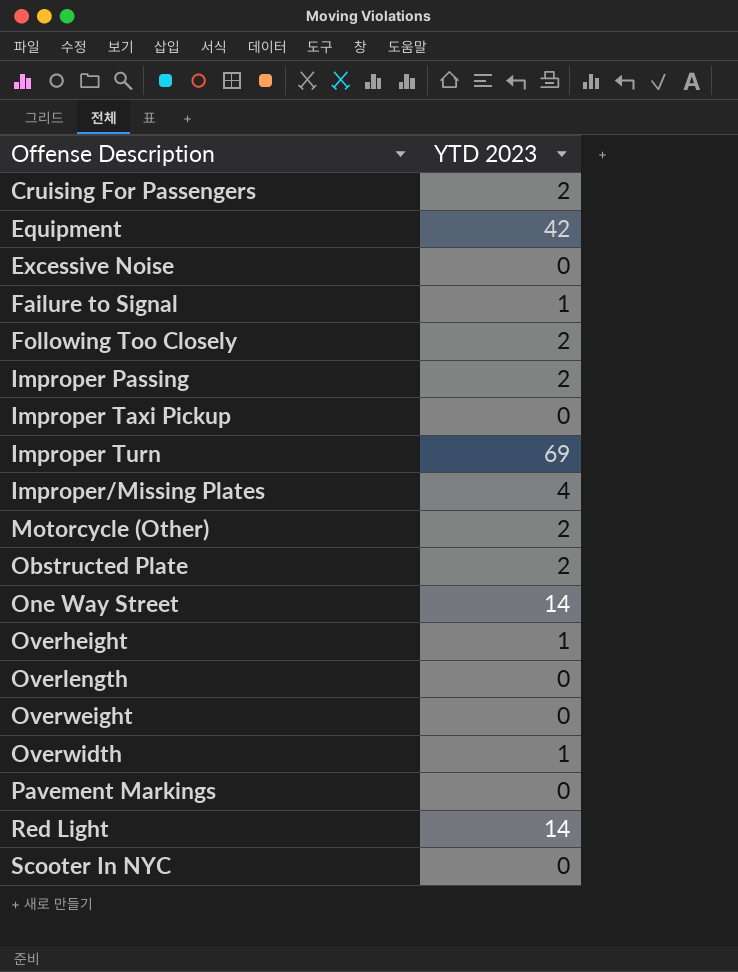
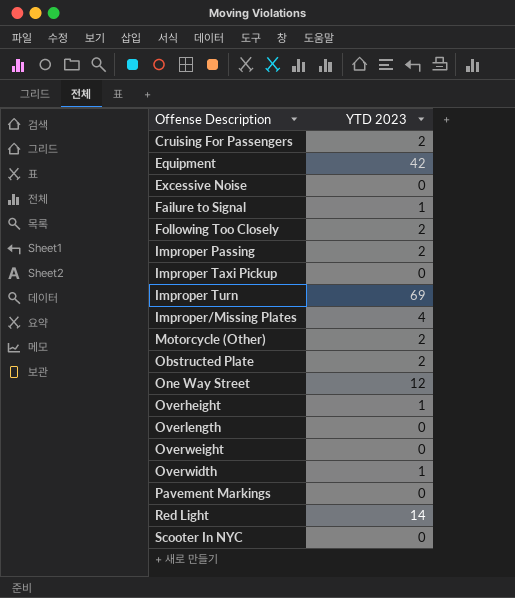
One Way Street | YTD 2023: 14 -> 12

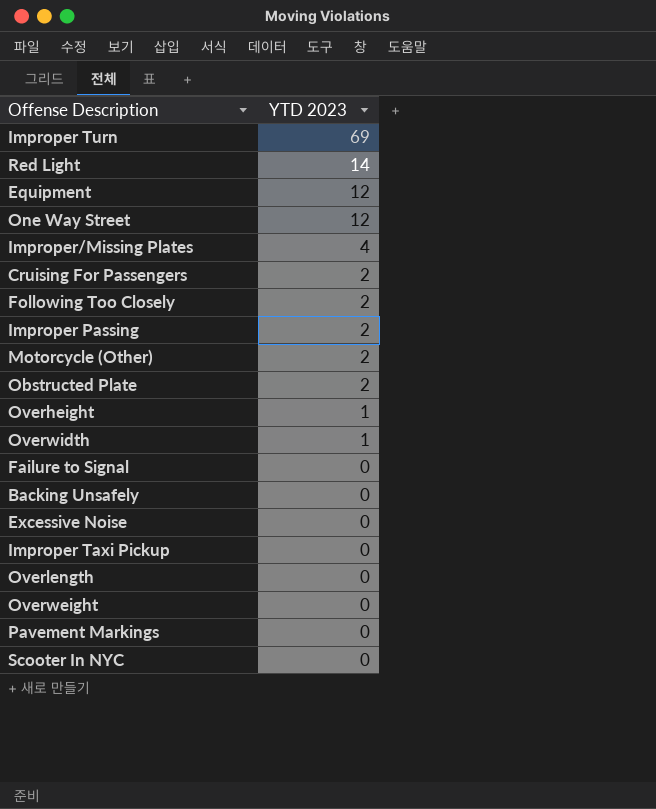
row order: Offense Description ascending -> YTD 2023 descending
Equipment | YTD 2023: 42 -> 12
Failure to Signal | YTD 2023: 1 -> 0
row Backing Unsafely: none -> 0

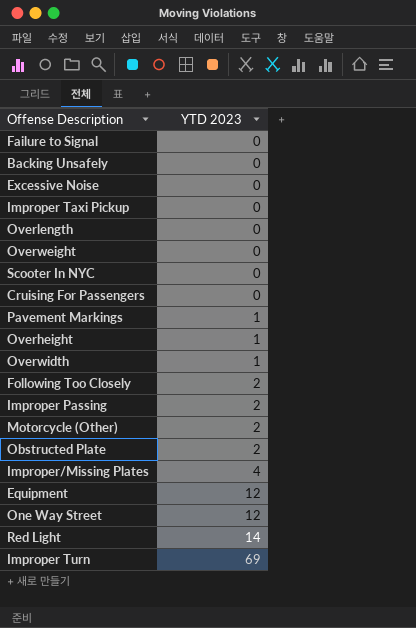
row order: YTD 2023 descending -> YTD 2023 ascending
Cruising For Passengers | YTD 2023: 2 -> 0
Pavement Markings | YTD 2023: 0 -> 1

